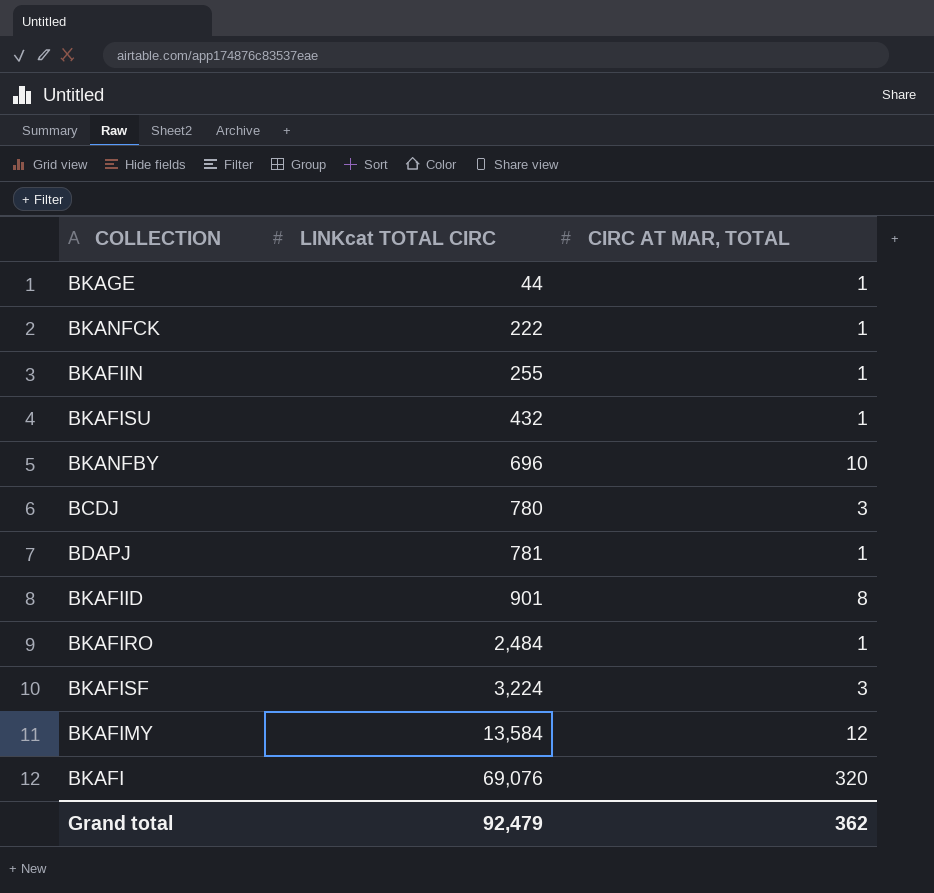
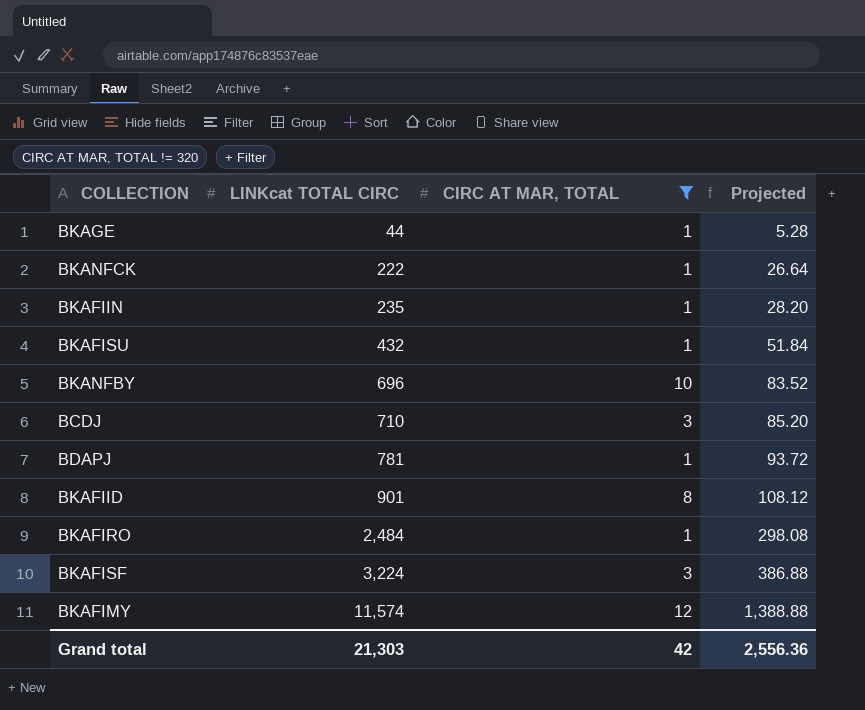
filter: none -> CIRC AT MAR, TOTAL != 320
column Projected | formula: none -> [LINKcat TOTAL CIRC] * 0.12
BKAFIIN | LINKcat TOTAL CIRC: 255 -> 235
BCDJ | LINKcat TOTAL CIRC: 780 -> 710
BKAFIMY | LINKcat TOTAL CIRC: 13,584 -> 11,574
Grand total | LINKcat TOTAL CIRC: 92,479 -> 21,303
Grand total | CIRC AT MAR, TOTAL: 362 -> 42

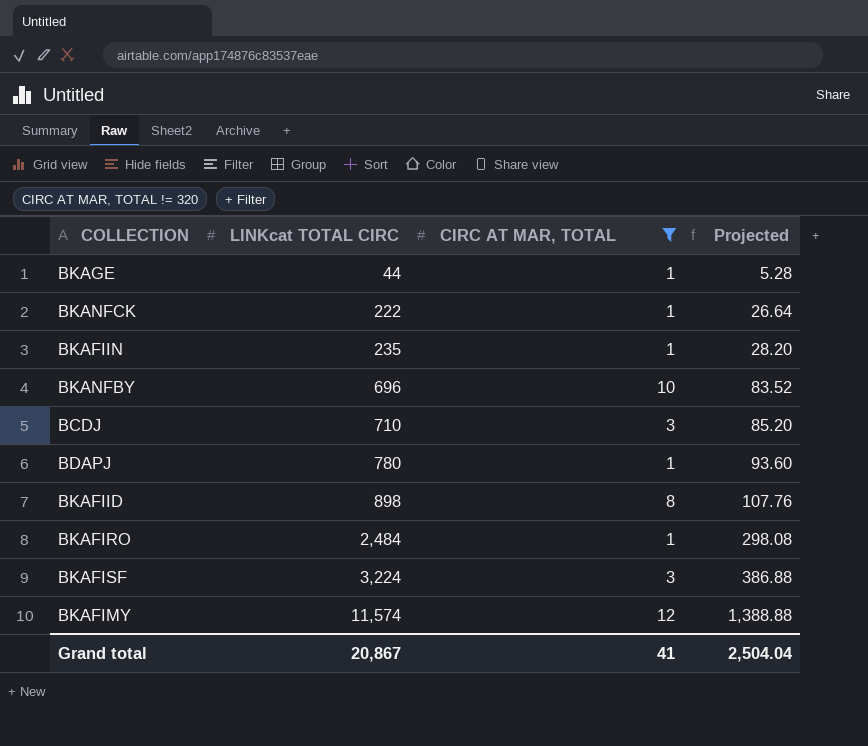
row BKAFISU: 432 | 1 | 51.84 -> none
BDAPJ | LINKcat TOTAL CIRC: 781 -> 780
BDAPJ | Projected: 93.72 -> 93.60
BKAFIID | LINKcat TOTAL CIRC: 901 -> 898
BKAFIID | Projected: 108.12 -> 107.76
Grand total | LINKcat TOTAL CIRC: 21,303 -> 20,867
Grand total | CIRC AT MAR, TOTAL: 42 -> 41
Grand total | Projected: 2,556.36 -> 2,504.04

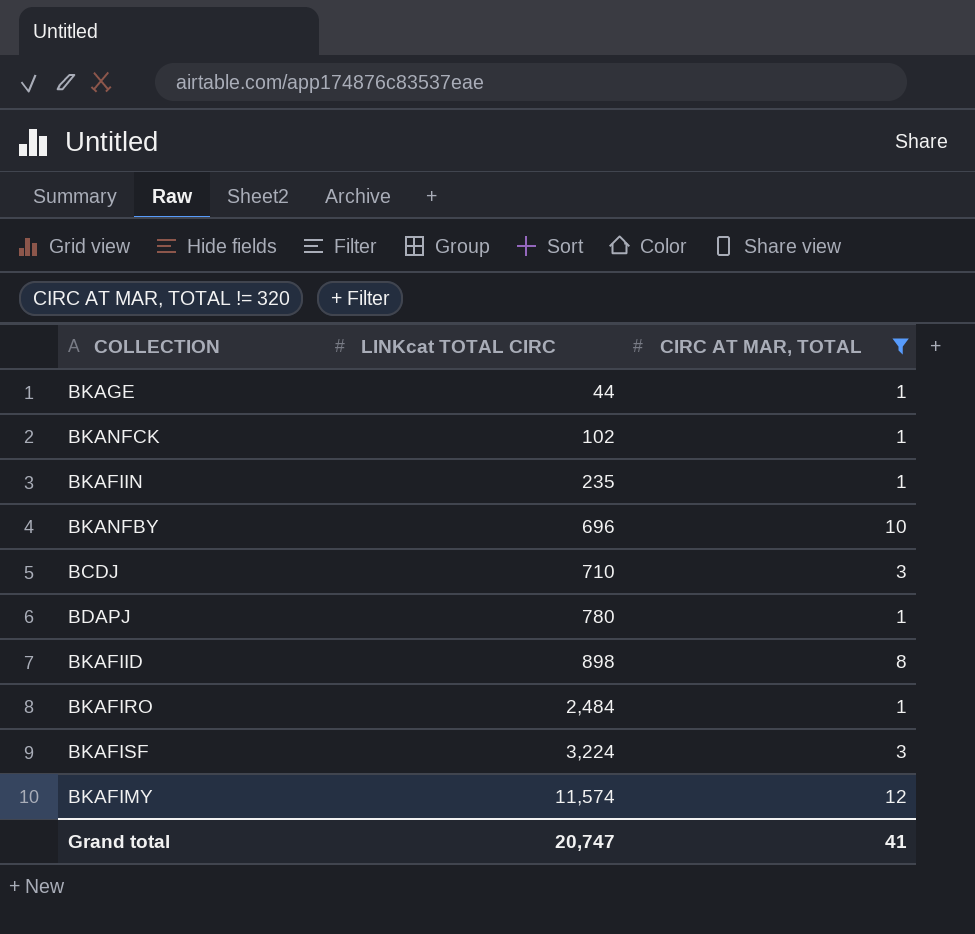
column Projected | formula: [LINKcat TOTAL CIRC] * 0.12 -> none
BKANFCK | LINKcat TOTAL CIRC: 222 -> 102
Grand total | LINKcat TOTAL CIRC: 20,867 -> 20,747

